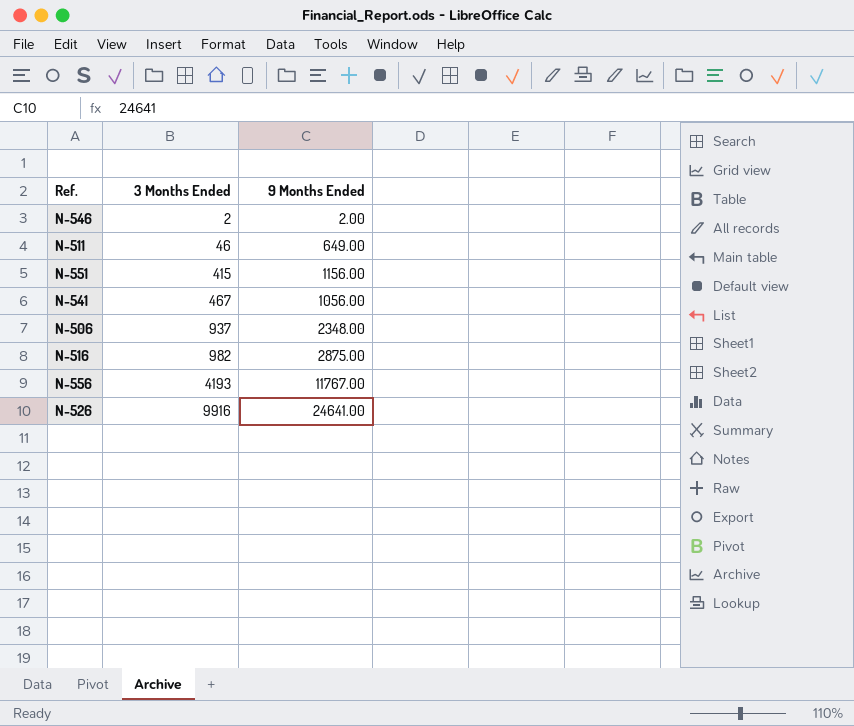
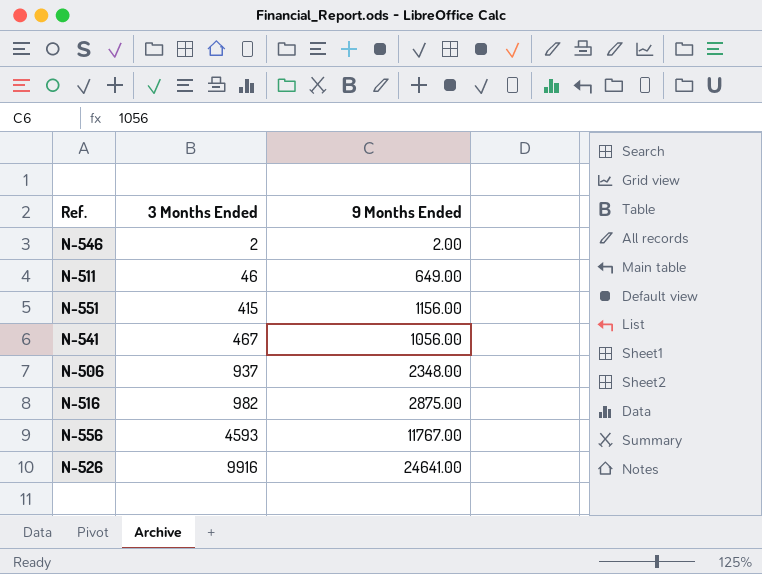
N-556 | 3 Months Ended: 4193 -> 4593

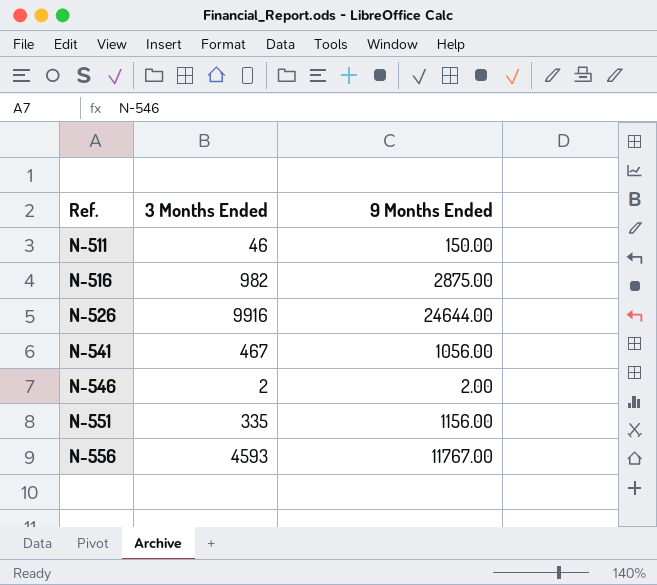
row order: 3 Months Ended ascending -> Ref. ascending
row N-506: 937 | 2348.00 -> none
N-511 | 9 Months Ended: 649.00 -> 150.00
N-526 | 9 Months Ended: 24641.00 -> 24644.00
N-551 | 3 Months Ended: 415 -> 335

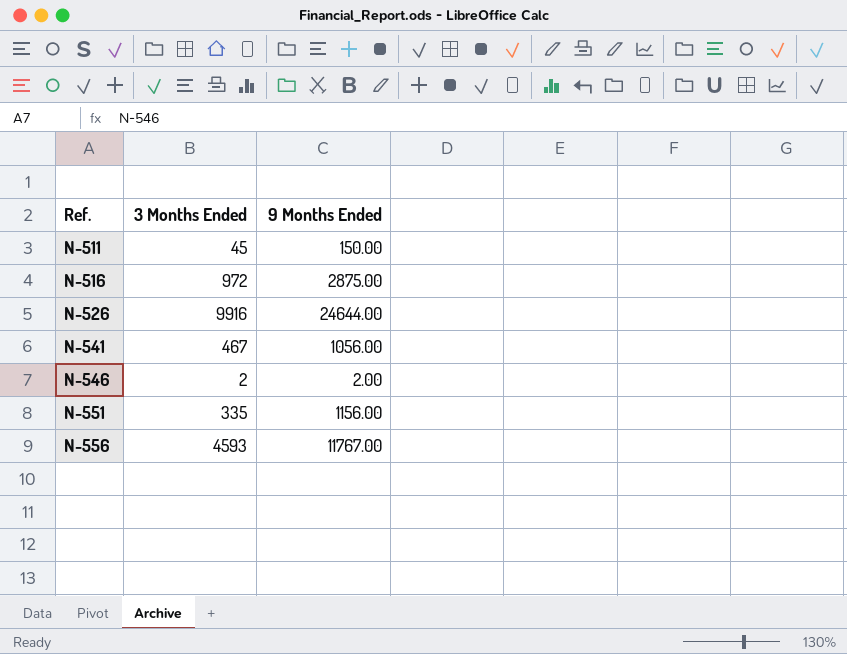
N-511 | 3 Months Ended: 46 -> 45
N-516 | 3 Months Ended: 982 -> 972

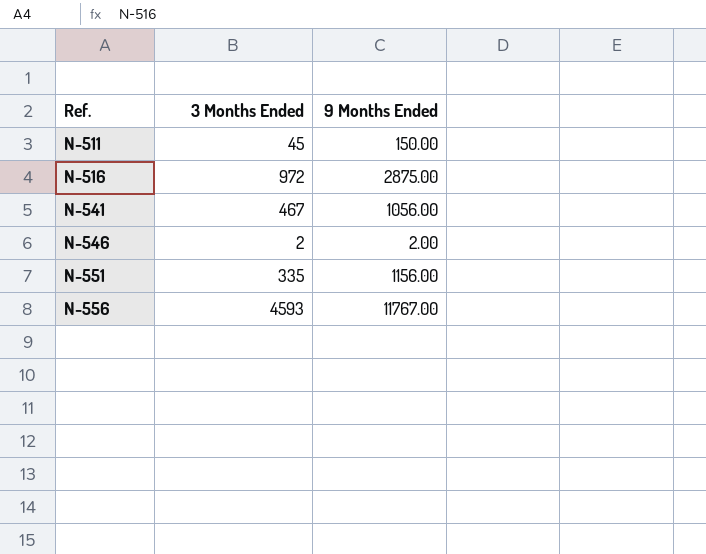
row N-526: 9916 | 24644.00 -> none

